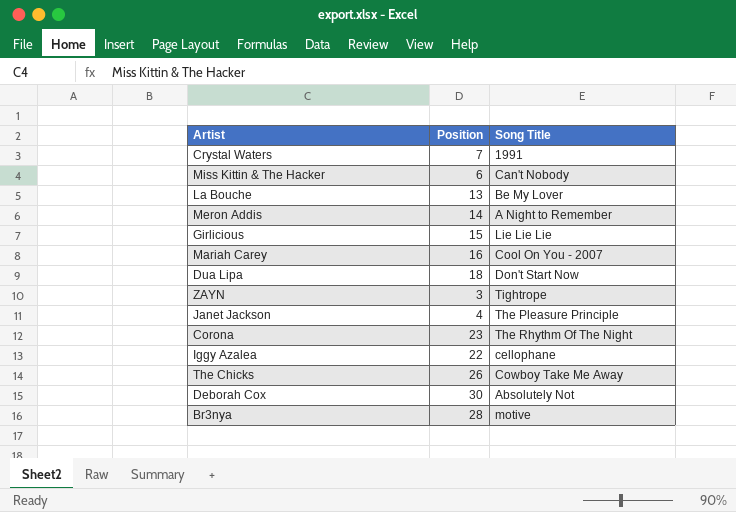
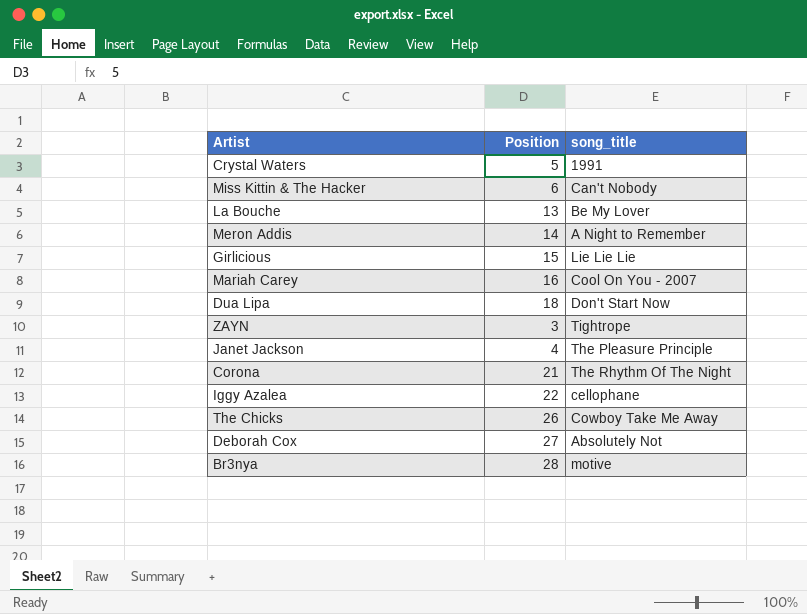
column name: Song Title -> song_title
Crystal Waters | Position: 7 -> 5
Corona | Position: 23 -> 21
Deborah Cox | Position: 30 -> 27

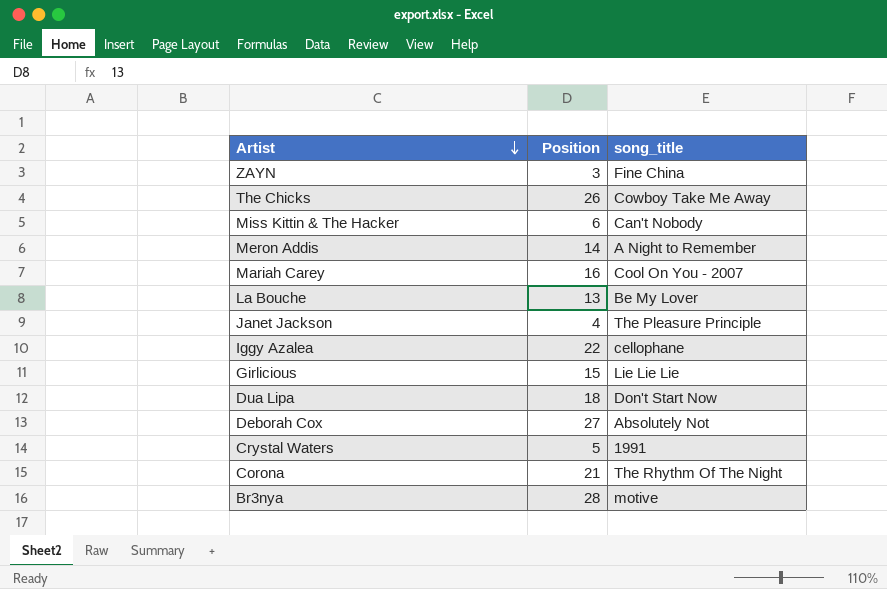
row order: none -> Artist descending
ZAYN | song_title: Tightrope -> Fine China

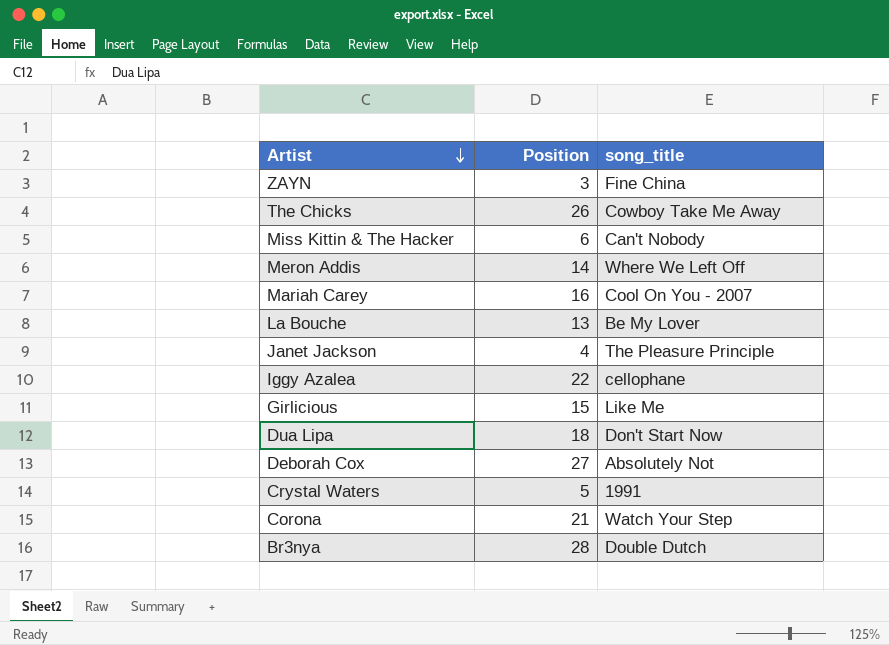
Meron Addis | song_title: A Night to Remember -> Where We Left Off
Girlicious | song_title: Lie Lie Lie -> Like Me
Corona | song_title: The Rhythm Of The Night -> Watch Your Step
Br3nya | song_title: motive -> Double Dutch

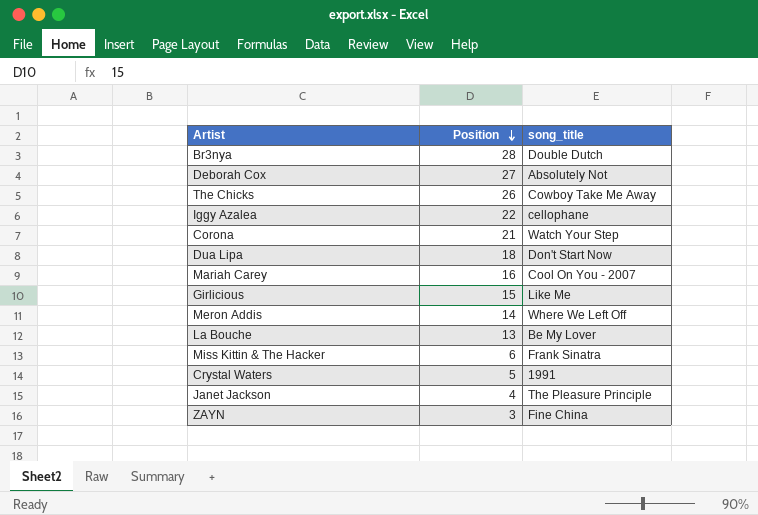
row order: Artist descending -> Position descending
Miss Kittin & The Hacker | song_title: Can't Nobody -> Frank Sinatra

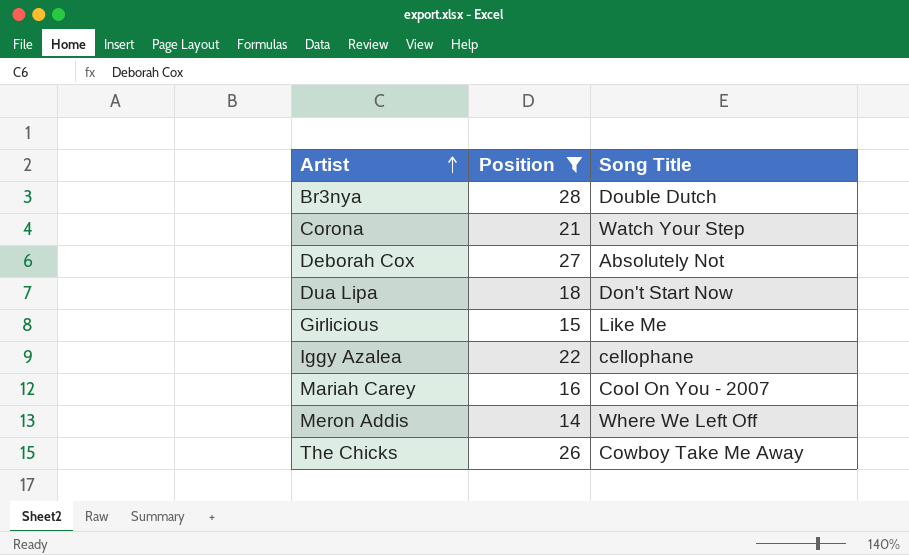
filter: none -> Position >= 14
row order: Position descending -> Artist ascending
column name: song_title -> Song Title

